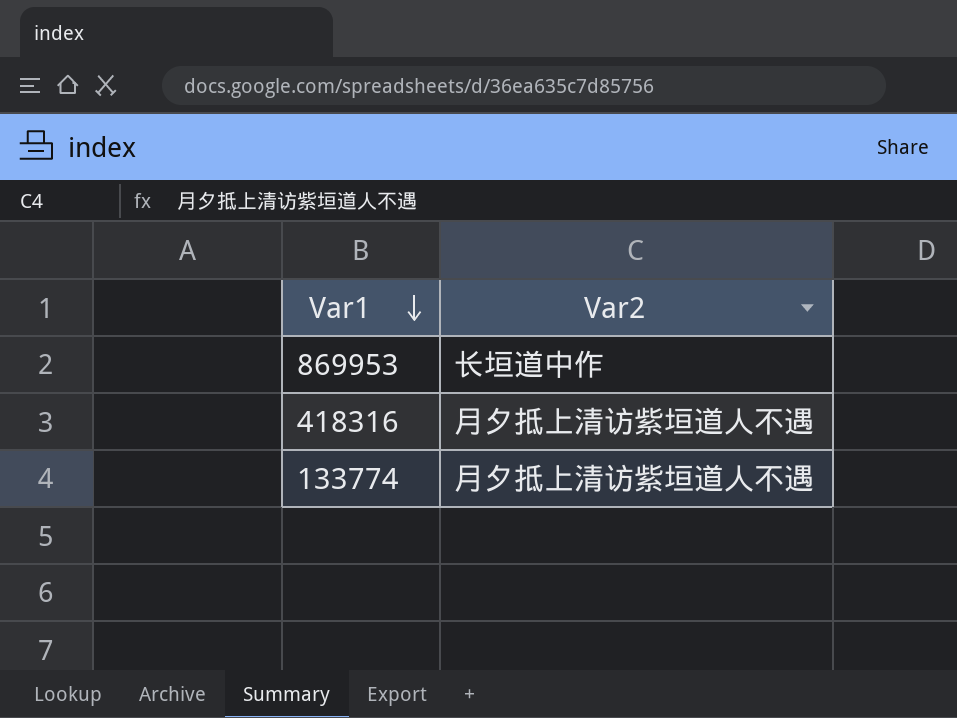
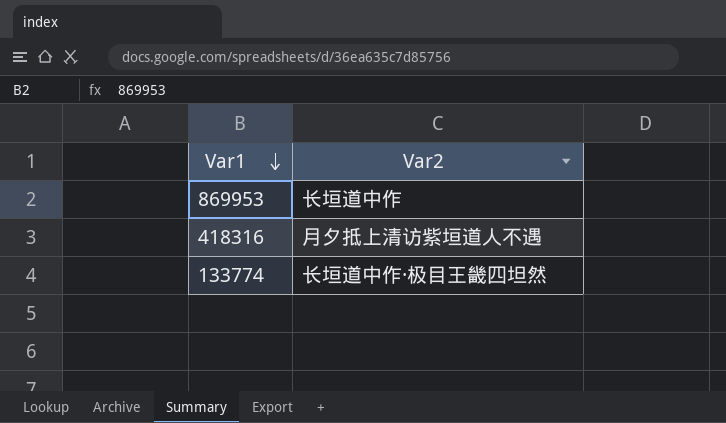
133774 | Var2: 月夕抵上清访紫垣道人不遇 -> 长垣道中作·极目王畿四坦然

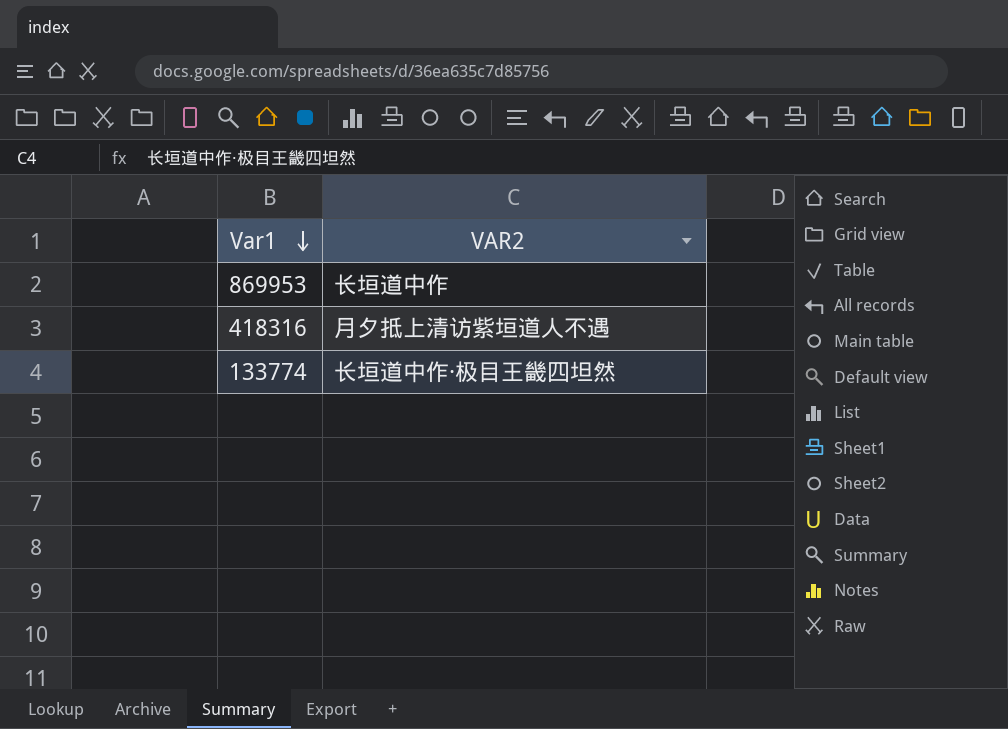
column name: Var2 -> VAR2

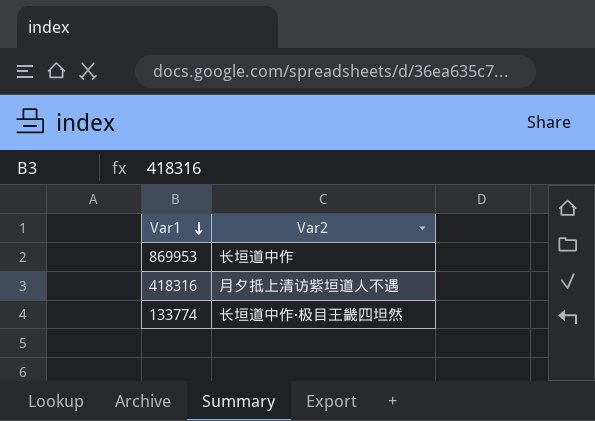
column name: VAR2 -> Var2

